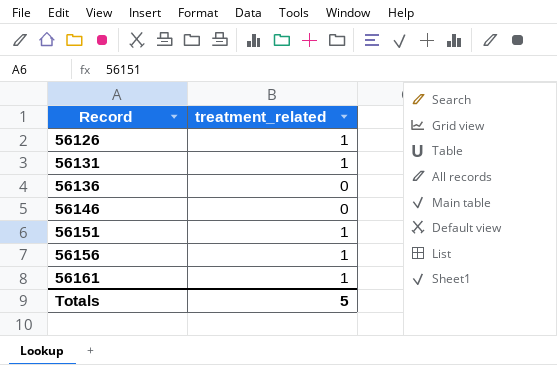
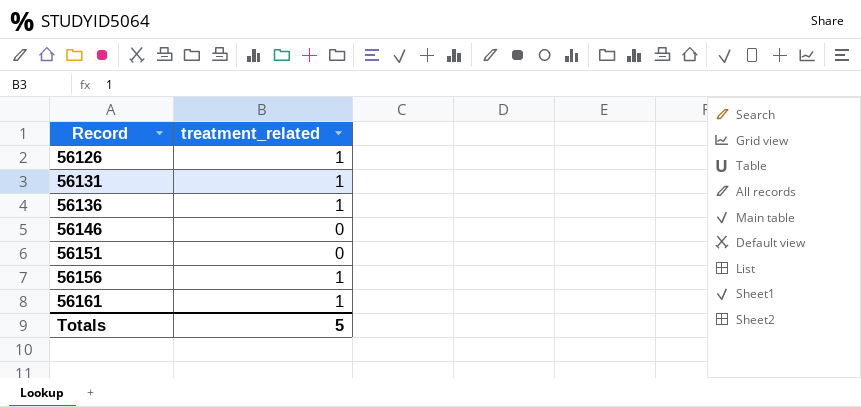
56136 | treatment_related: 0 -> 1
56151 | treatment_related: 1 -> 0

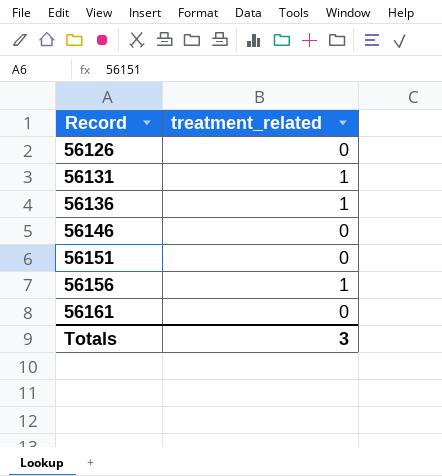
56126 | treatment_related: 1 -> 0
56161 | treatment_related: 1 -> 0
Totals | treatment_related: 5 -> 3

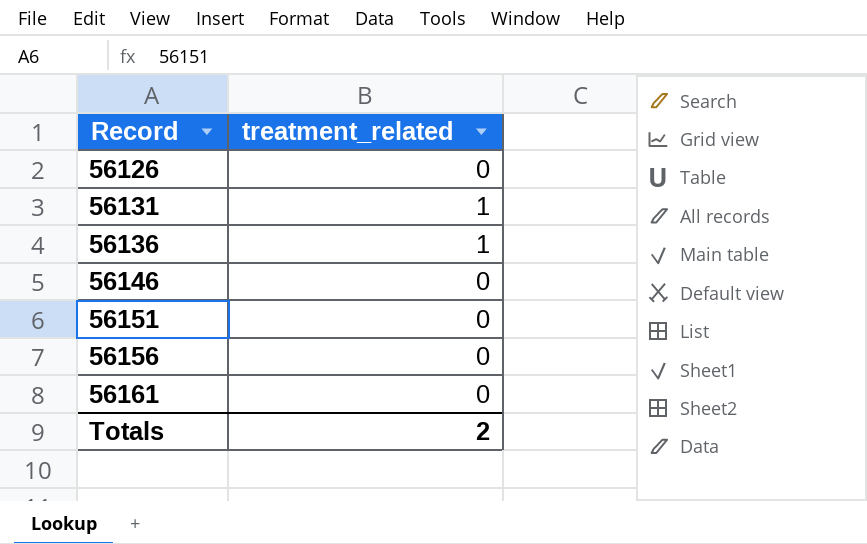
56156 | treatment_related: 1 -> 0
Totals | treatment_related: 3 -> 2

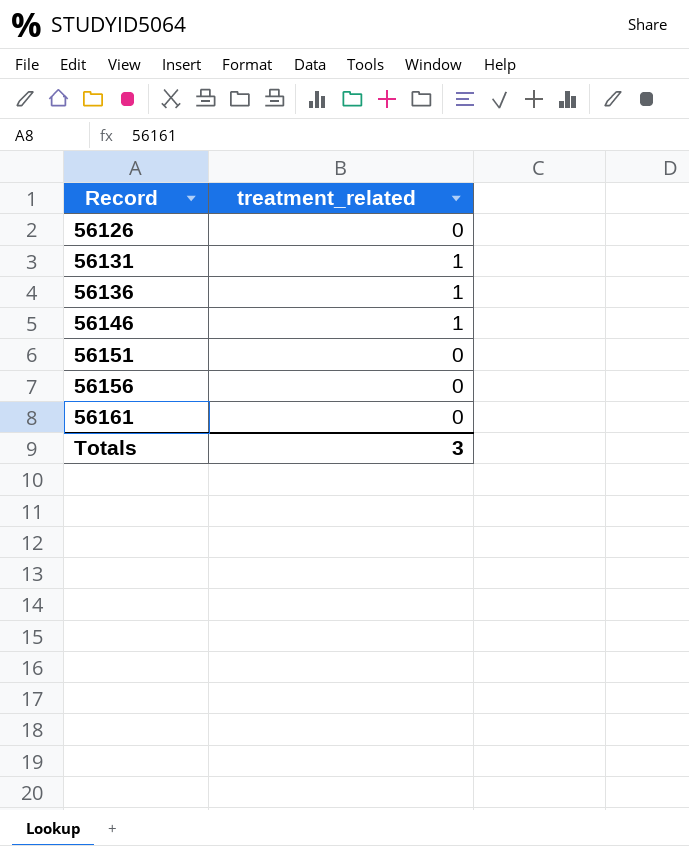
56146 | treatment_related: 0 -> 1
Totals | treatment_related: 2 -> 3

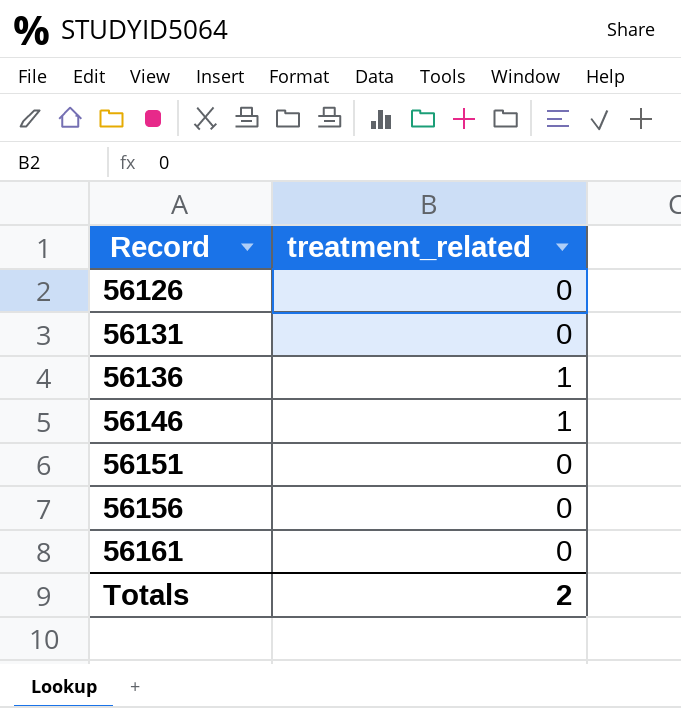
56131 | treatment_related: 1 -> 0
Totals | treatment_related: 3 -> 2

